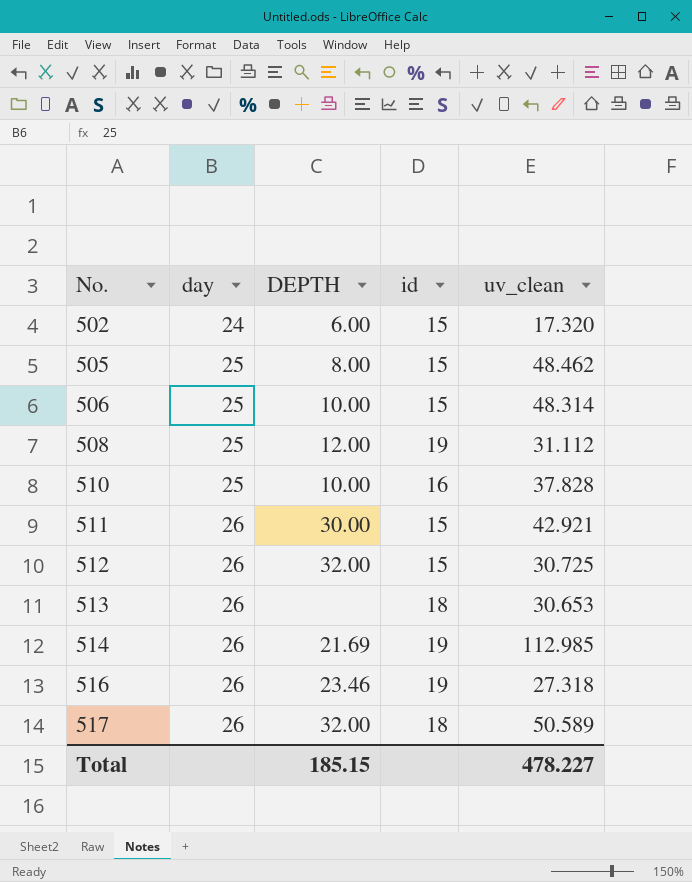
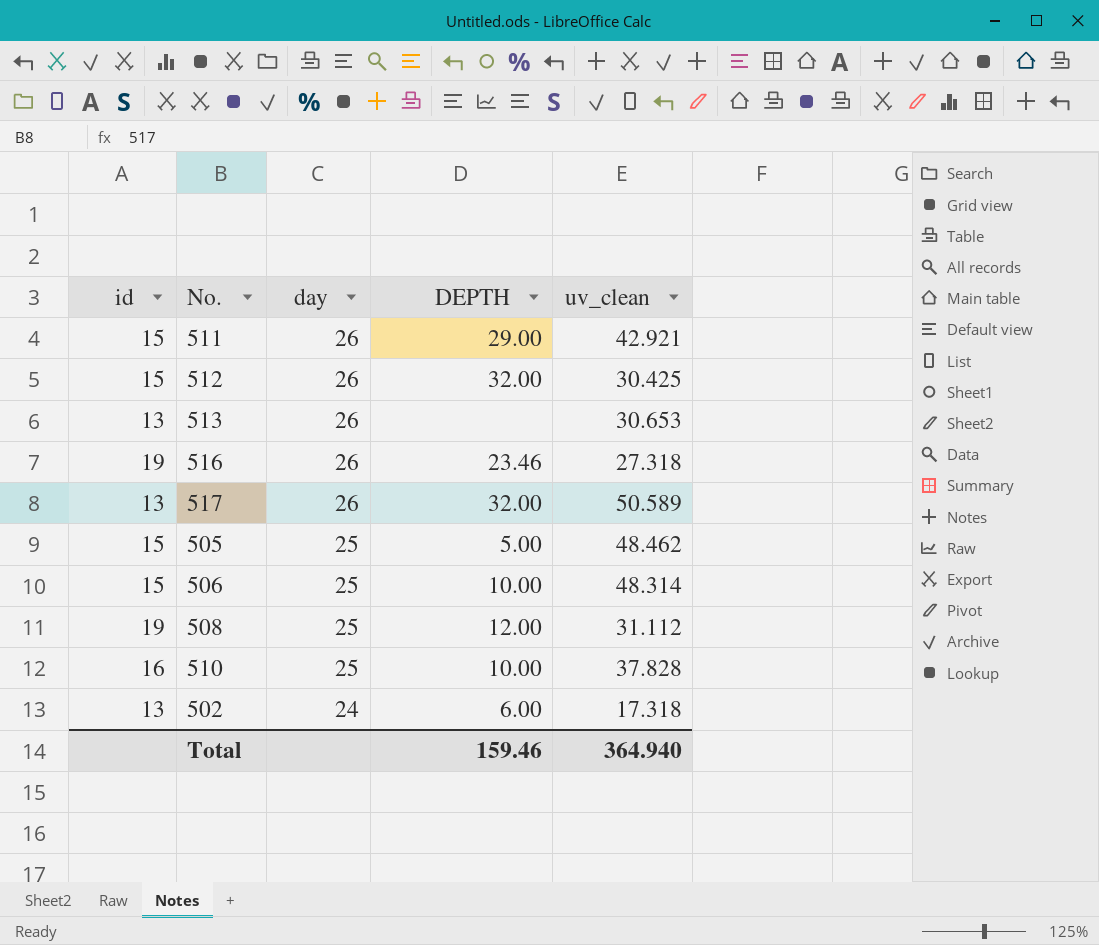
row order: No. ascending -> day descending
column id | position: 4 -> 1
row 514: 26 | 21.69 | 19 | 112.985 -> none
511 | DEPTH: 30.00 -> 29.00
512 | uv_clean: 30.725 -> 30.425
513 | id: 18 -> 13
517 | id: 18 -> 13
505 | DEPTH: 8.00 -> 5.00
502 | id: 15 -> 13
502 | uv_clean: 17.320 -> 17.318
Total | DEPTH: 185.15 -> 159.46
Total | uv_clean: 478.227 -> 364.940

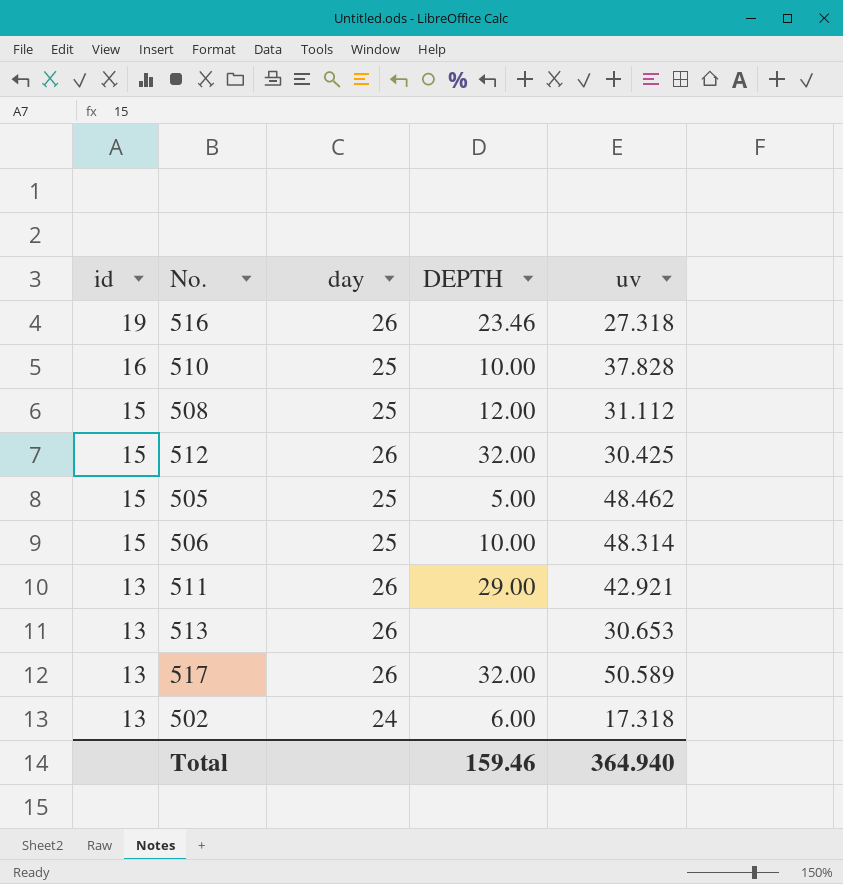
row order: day descending -> id descending
column name: uv_clean -> uv
508 | id: 19 -> 15
511 | id: 15 -> 13

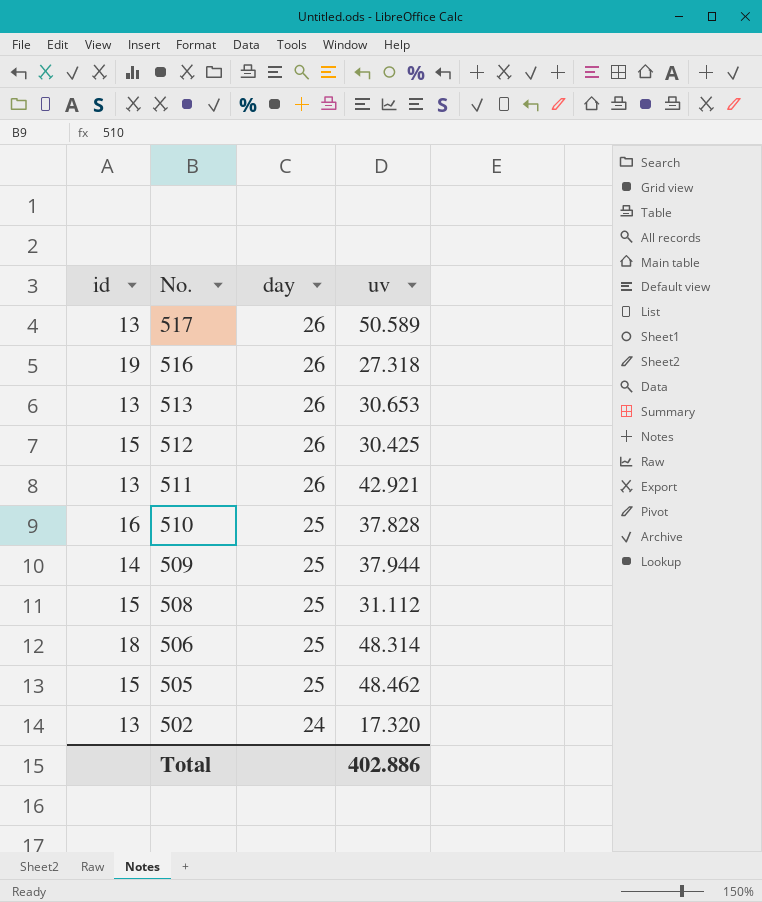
row order: id descending -> No. descending
column DEPTH | position: 4 -> none
row 509: none -> 14 | 25 | 37.944
506 | id: 15 -> 18
502 | uv: 17.318 -> 17.320
Total | uv: 364.940 -> 402.886

